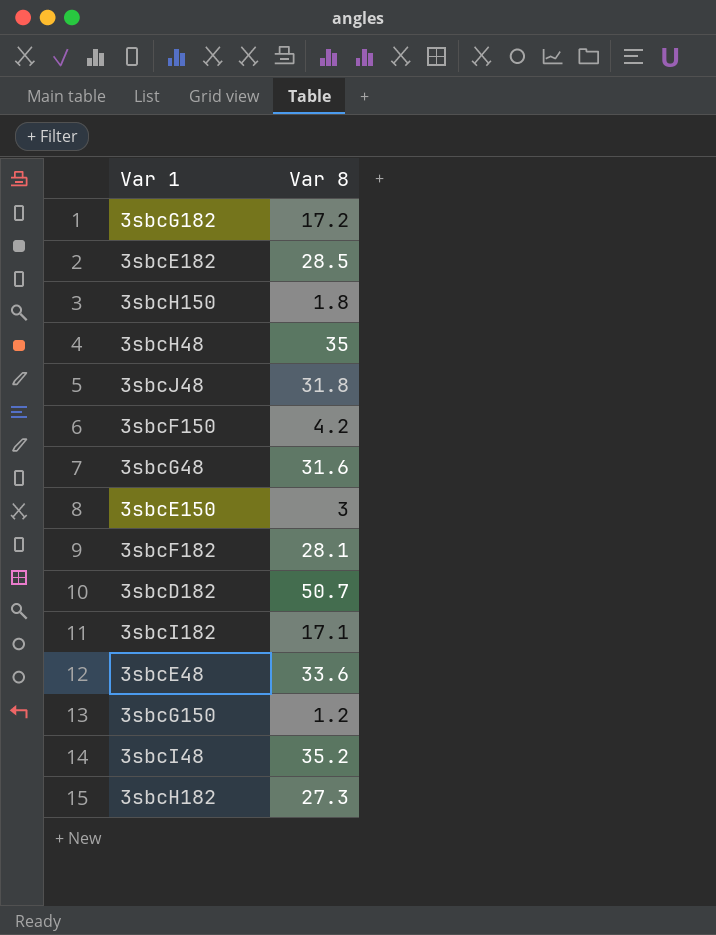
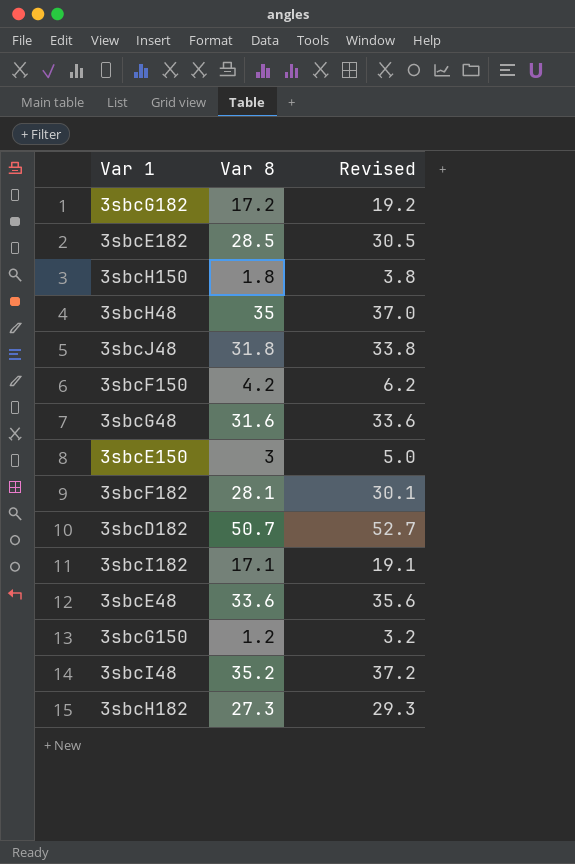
column Revised | formula: none -> [Var 8] + 2

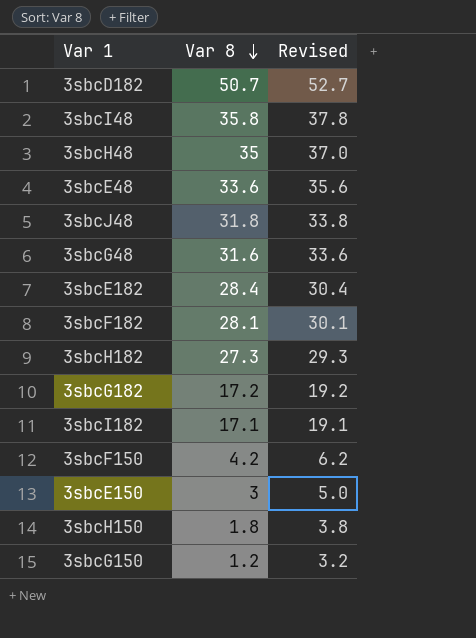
row order: none -> Var 8 descending
3sbcI48 | Var 8: 35.2 -> 35.8
3sbcI48 | Revised: 37.2 -> 37.8
3sbcE182 | Var 8: 28.5 -> 28.4
3sbcE182 | Revised: 30.5 -> 30.4

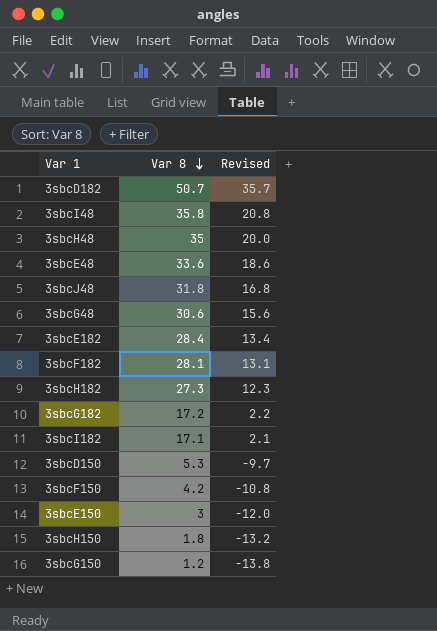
column Revised | formula: [Var 8] + 2 -> [Var 8] - 15
3sbcG48 | Var 8: 31.6 -> 30.6
row 3sbcD150: none -> 5.3 | -9.7

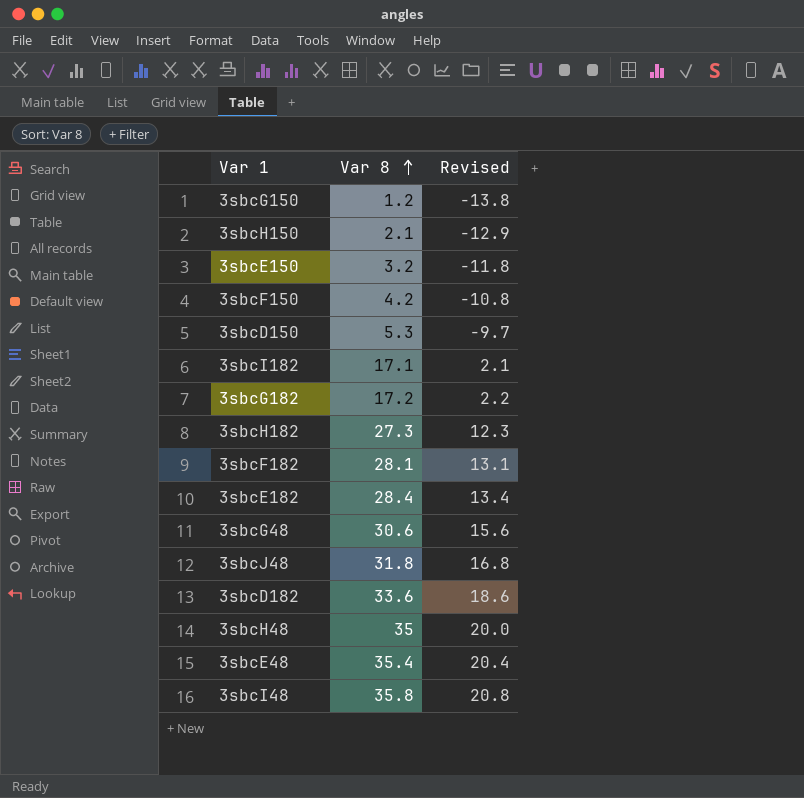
row order: Var 8 descending -> Var 8 ascending
3sbcH150 | Var 8: 1.8 -> 2.1
3sbcH150 | Revised: -13.2 -> -12.9
3sbcE150 | Var 8: 3 -> 3.2
3sbcE150 | Revised: -12.0 -> -11.8
3sbcD182 | Var 8: 50.7 -> 33.6
3sbcD182 | Revised: 35.7 -> 18.6
3sbcE48 | Var 8: 33.6 -> 35.4
3sbcE48 | Revised: 18.6 -> 20.4

